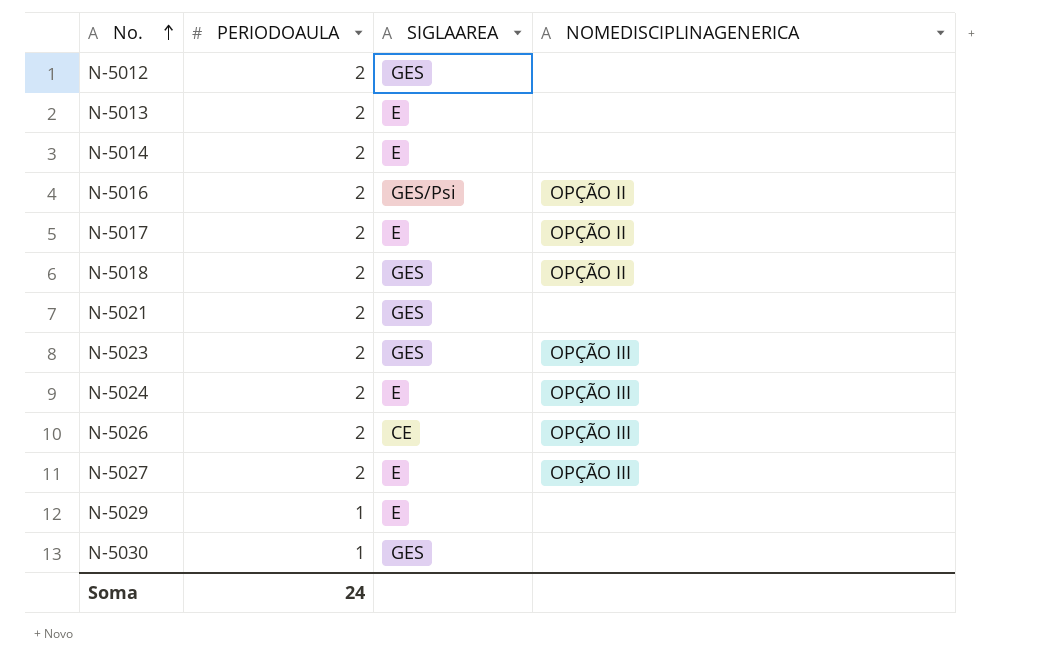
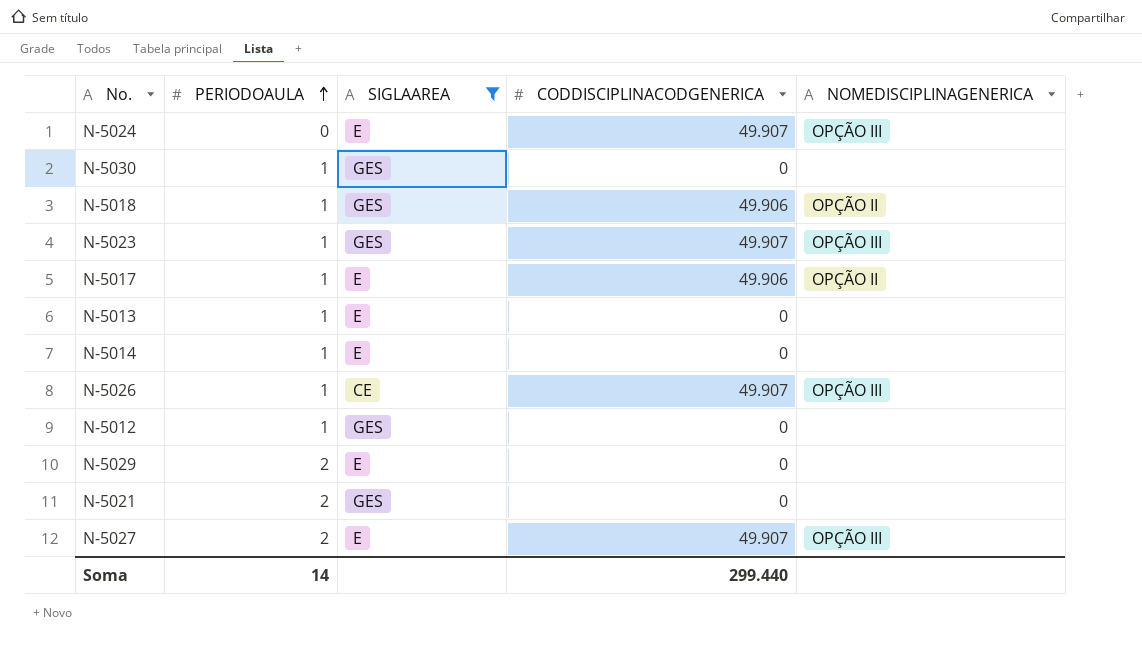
filter: none -> SIGLAAREA != GES/Psi
row order: No. ascending -> PERIODOAULA ascending
column CODDISCIPLINACODGENERICA | position: none -> 4
N-5024 | PERIODOAULA: 2 -> 0
N-5018 | PERIODOAULA: 2 -> 1
N-5023 | PERIODOAULA: 2 -> 1
N-5017 | PERIODOAULA: 2 -> 1
N-5013 | PERIODOAULA: 2 -> 1
N-5014 | PERIODOAULA: 2 -> 1
N-5026 | PERIODOAULA: 2 -> 1
N-5012 | PERIODOAULA: 2 -> 1
N-5029 | PERIODOAULA: 1 -> 2
Soma | PERIODOAULA: 24 -> 14

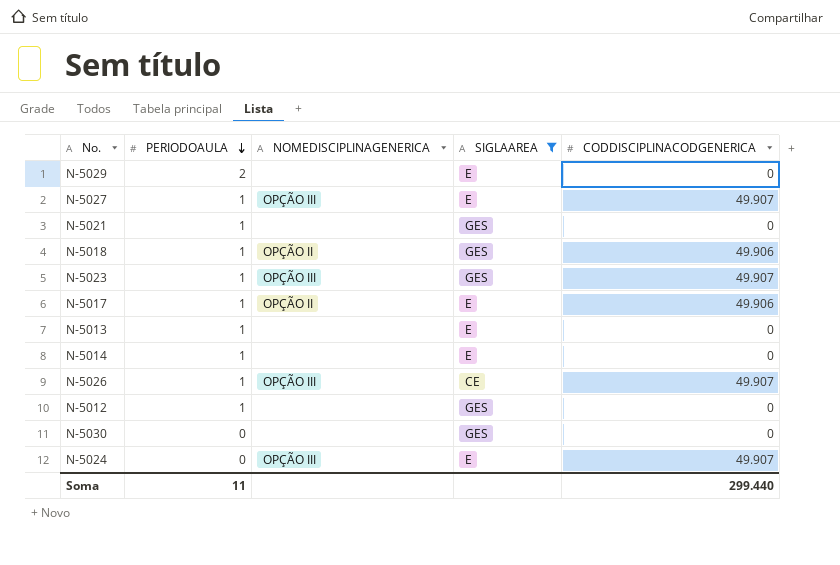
row order: PERIODOAULA ascending -> PERIODOAULA descending
column NOMEDISCIPLINAGENERICA | position: 5 -> 3
N-5027 | PERIODOAULA: 2 -> 1
N-5021 | PERIODOAULA: 2 -> 1
N-5030 | PERIODOAULA: 1 -> 0
Soma | PERIODOAULA: 14 -> 11

